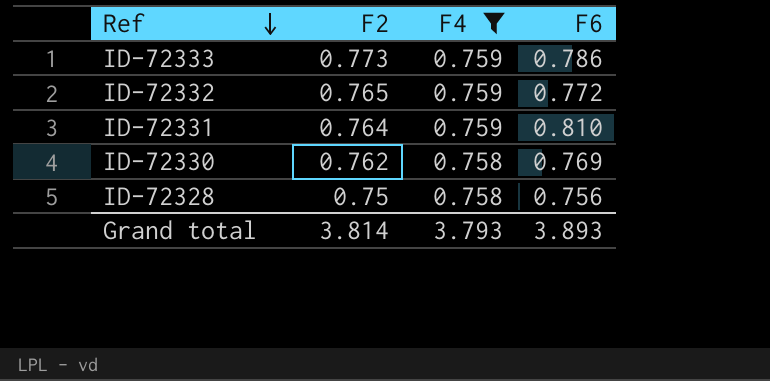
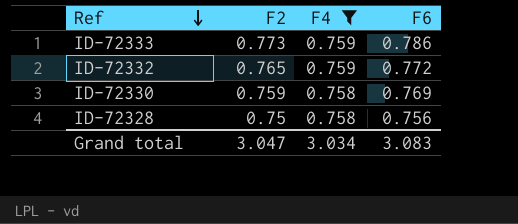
row ID-72331: 0.764 | 0.759 | 0.810 -> none
ID-72330 | F2: 0.762 -> 0.759
Grand total | F2: 3.814 -> 3.047
Grand total | F4: 3.793 -> 3.034
Grand total | F6: 3.893 -> 3.083

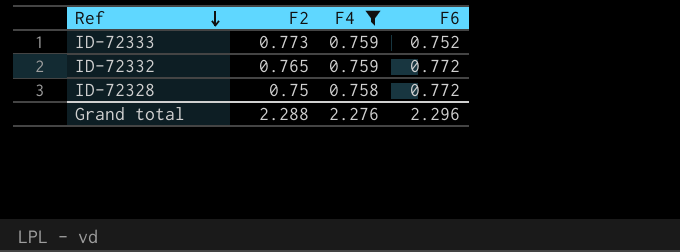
row ID-72330: 0.759 | 0.758 | 0.769 -> none
ID-72333 | F6: 0.786 -> 0.752
ID-72328 | F6: 0.756 -> 0.772
Grand total | F2: 3.047 -> 2.288
Grand total | F4: 3.034 -> 2.276
Grand total | F6: 3.083 -> 2.296

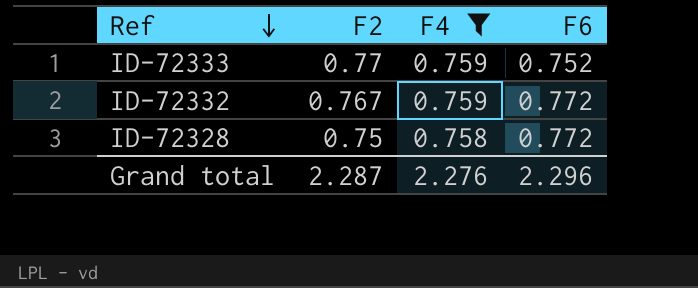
ID-72333 | F2: 0.773 -> 0.77
ID-72332 | F2: 0.765 -> 0.767
Grand total | F2: 2.288 -> 2.287

